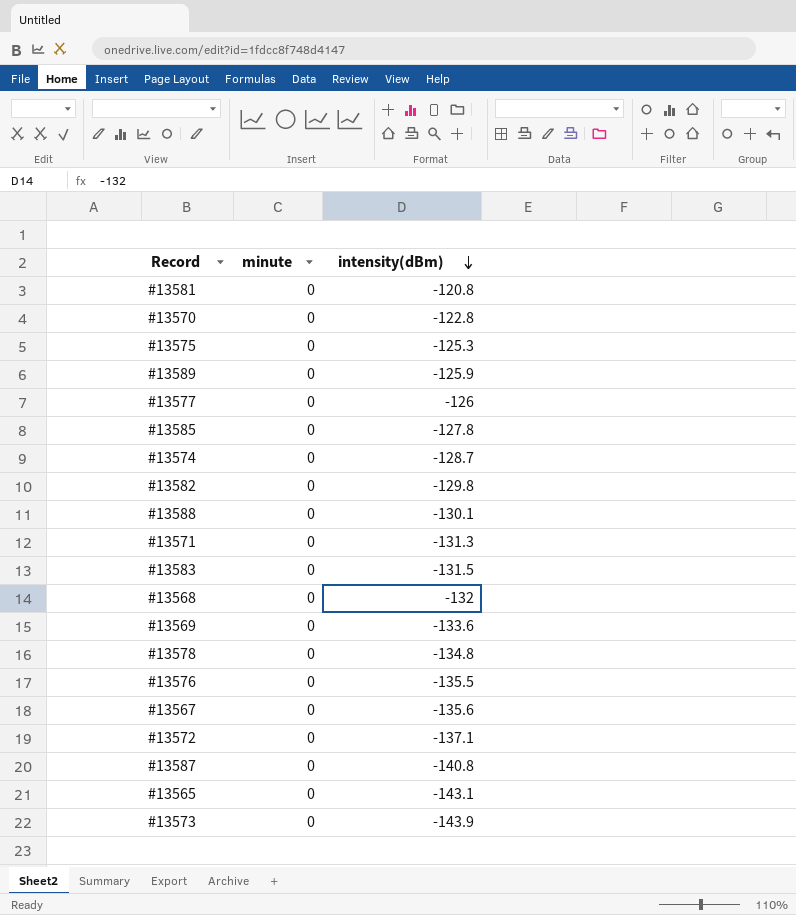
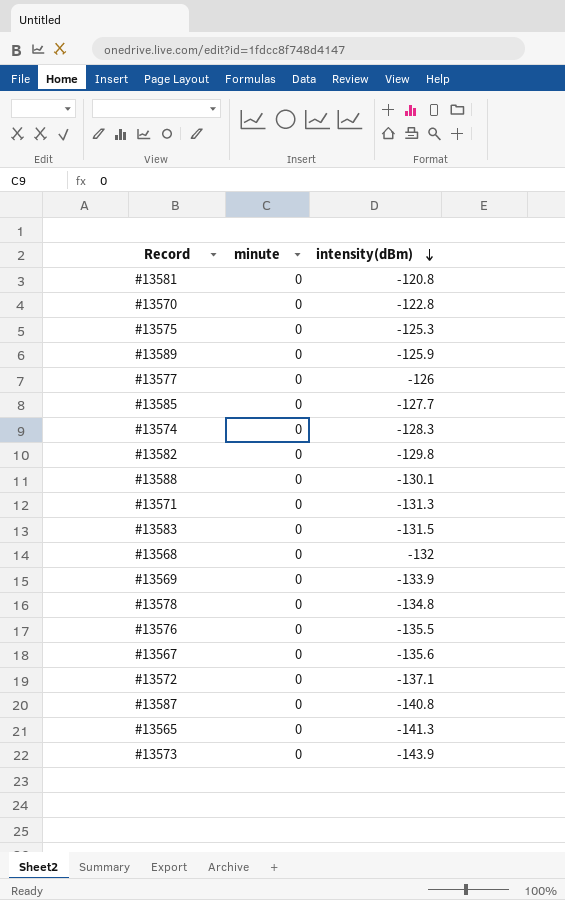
#13585 | intensity(dBm): -127.8 -> -127.7
#13574 | intensity(dBm): -128.7 -> -128.3
#13569 | intensity(dBm): -133.6 -> -133.9
#13565 | intensity(dBm): -143.1 -> -141.3

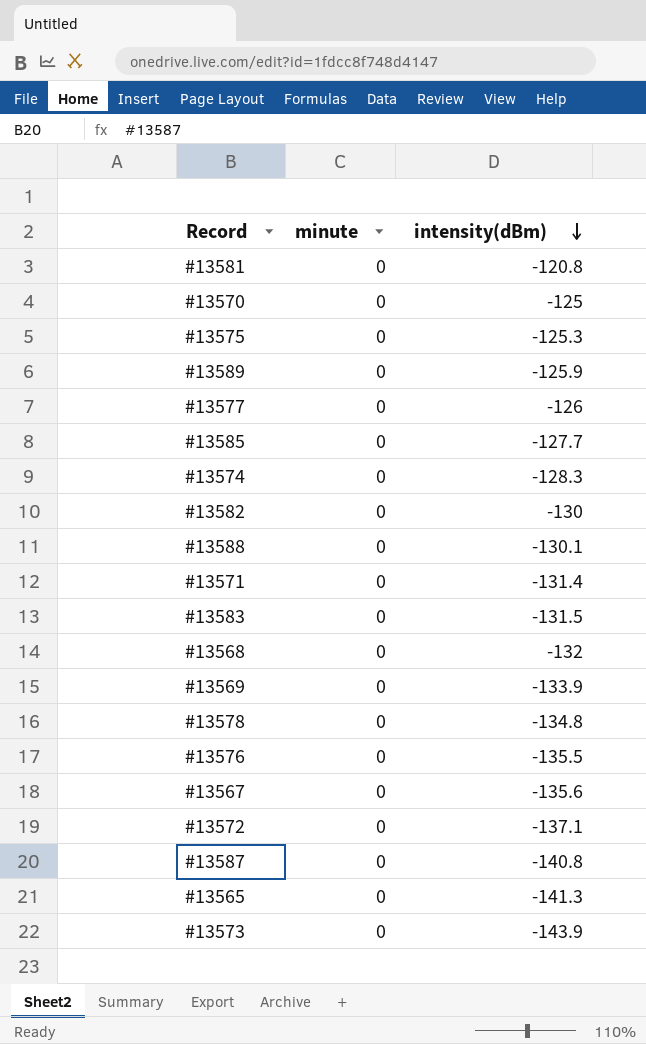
#13570 | intensity(dBm): -122.8 -> -125
#13582 | intensity(dBm): -129.8 -> -130
#13571 | intensity(dBm): -131.3 -> -131.4

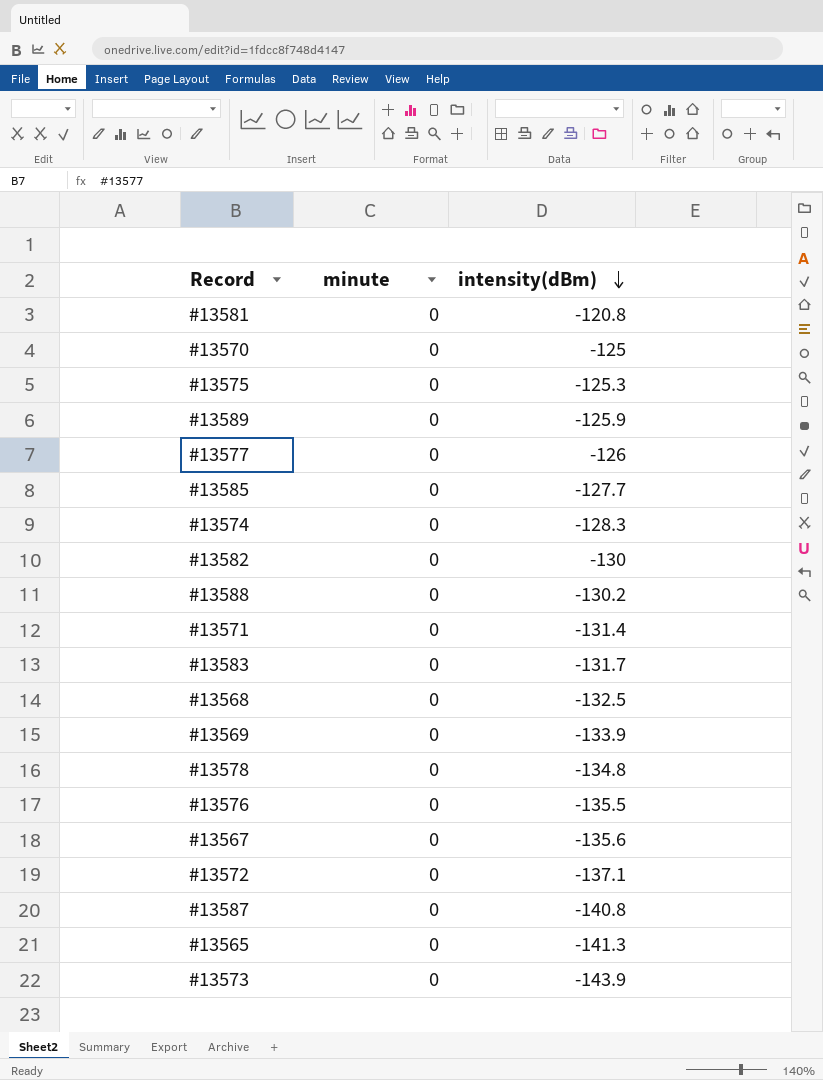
#13588 | intensity(dBm): -130.1 -> -130.2
#13583 | intensity(dBm): -131.5 -> -131.7
#13568 | intensity(dBm): -132 -> -132.5

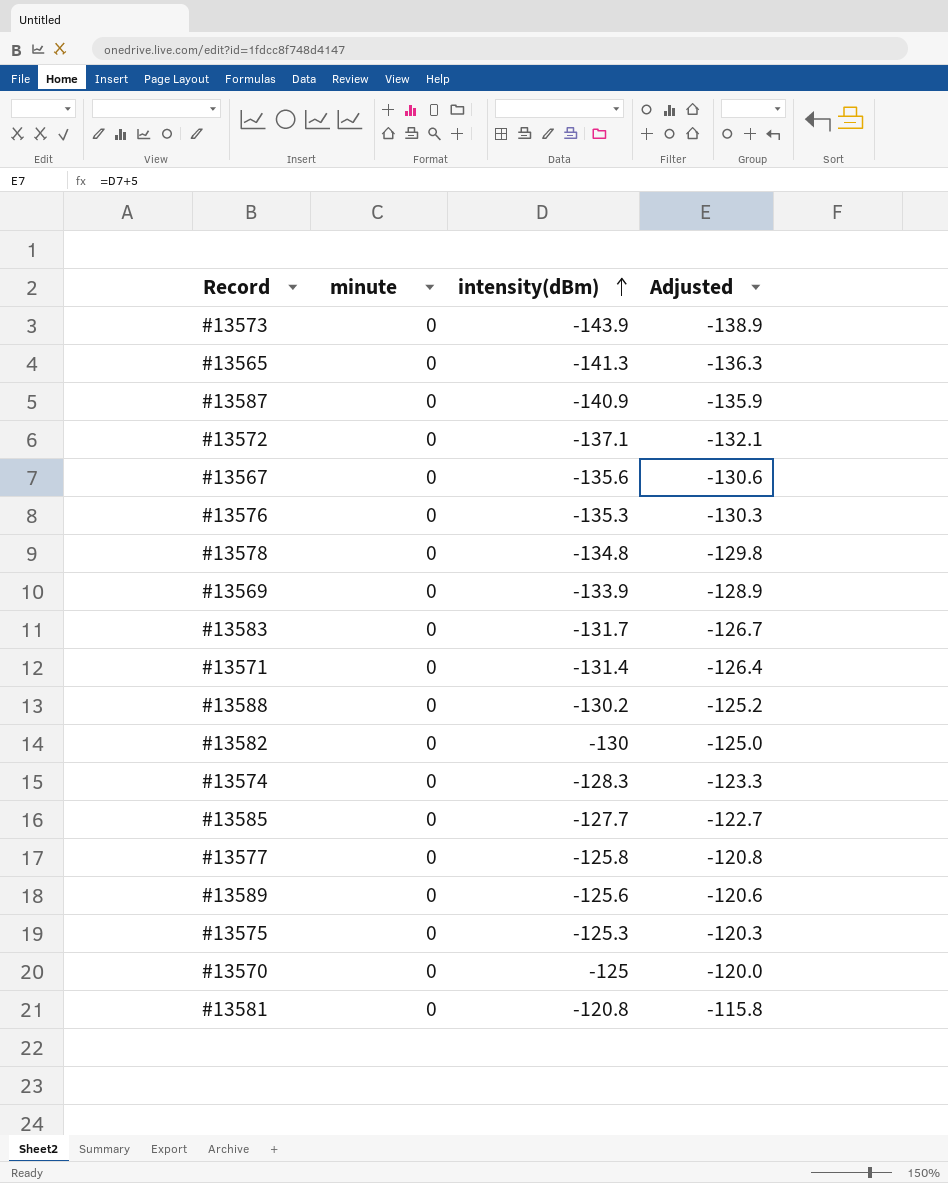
row order: intensity(dBm) descending -> intensity(dBm) ascending
column Adjusted | formula: none -> [intensity(dBm)] + 5
row #13568: 0 | -132.5 -> none
#13587 | intensity(dBm): -140.8 -> -140.9
#13576 | intensity(dBm): -135.5 -> -135.3
#13577 | intensity(dBm): -126 -> -125.8
#13589 | intensity(dBm): -125.9 -> -125.6

